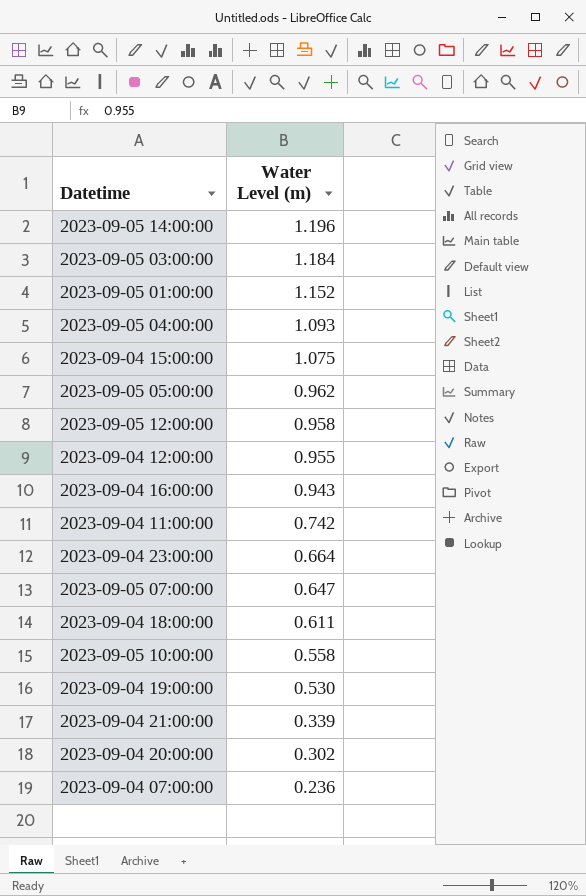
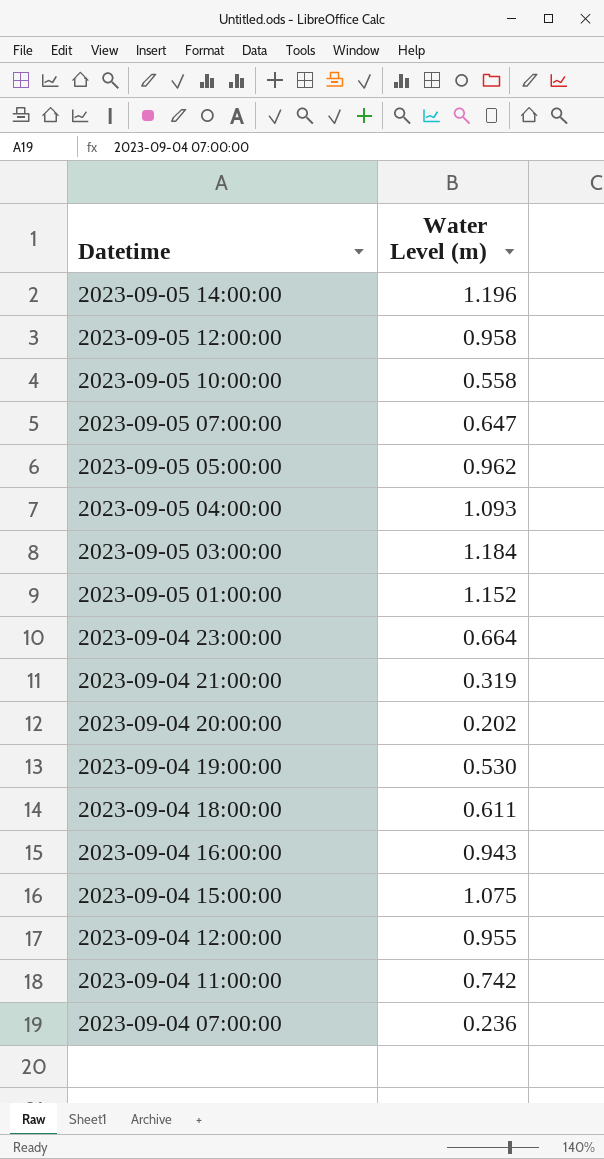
row order: Water Level (m) descending -> Datetime descending
2023-09-04 21:00:00 | Water Level (m): 0.339 -> 0.319
2023-09-04 20:00:00 | Water Level (m): 0.302 -> 0.202

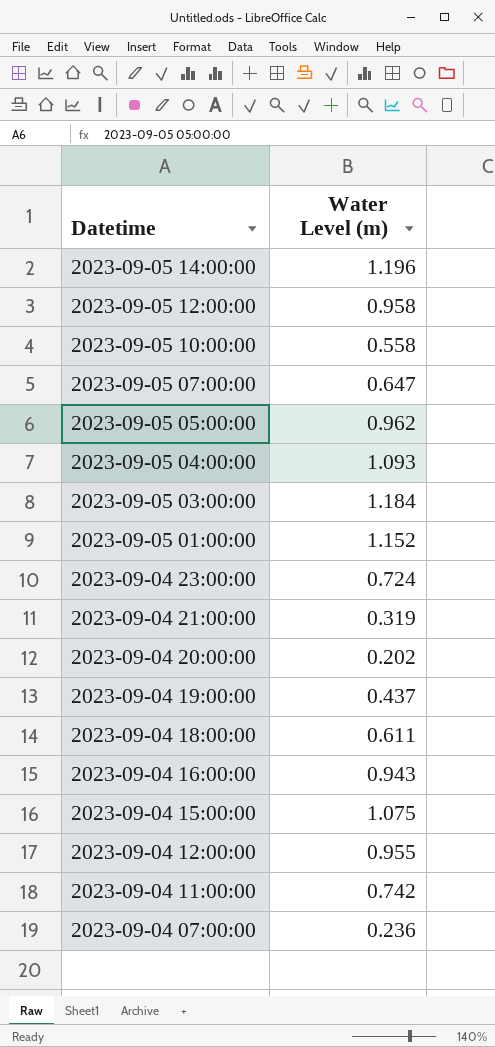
2023-09-04 23:00:00 | Water Level (m): 0.664 -> 0.724
2023-09-04 19:00:00 | Water Level (m): 0.530 -> 0.437

